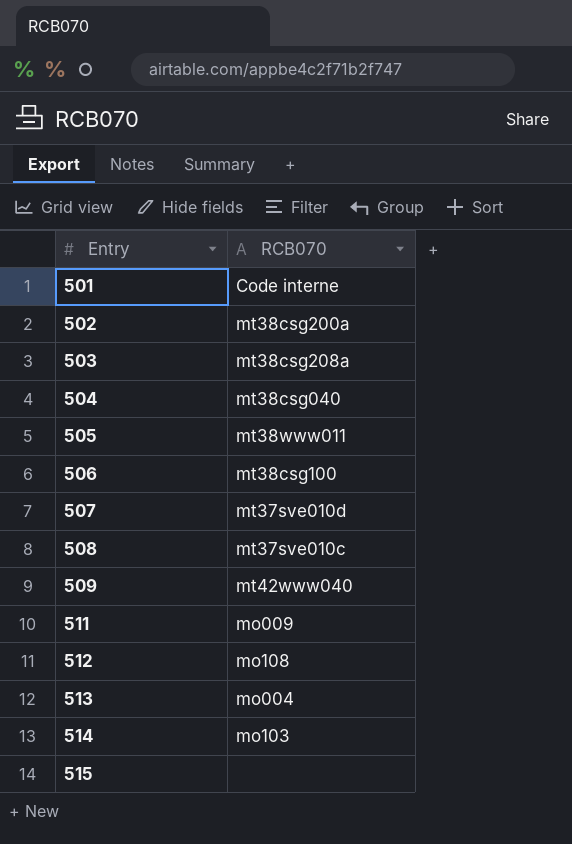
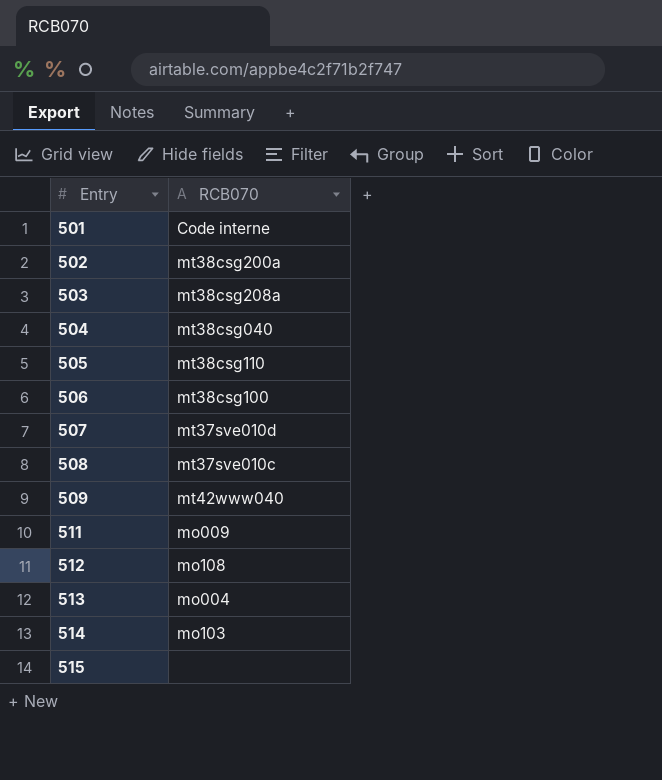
505 | RCB070: mt38www011 -> mt38csg110

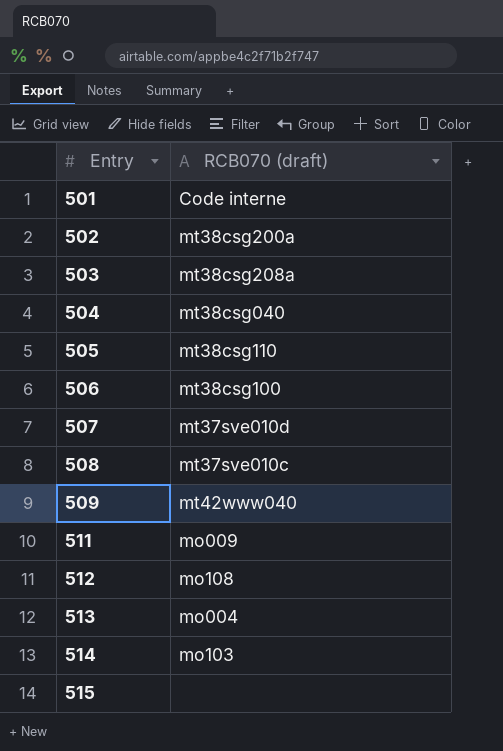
column name: RCB070 -> RCB070 (draft)

